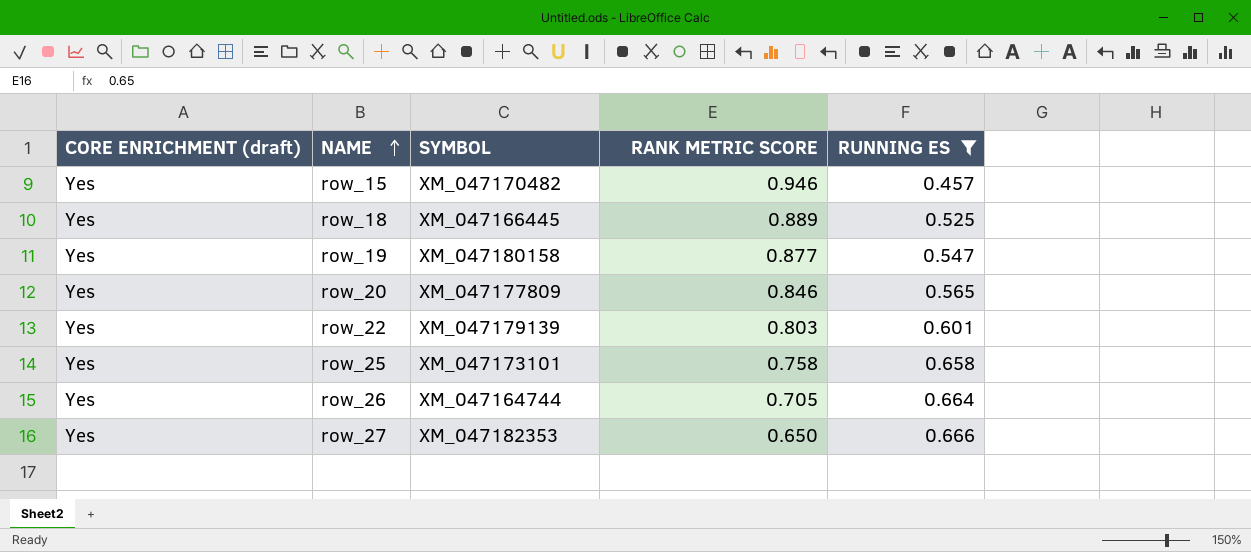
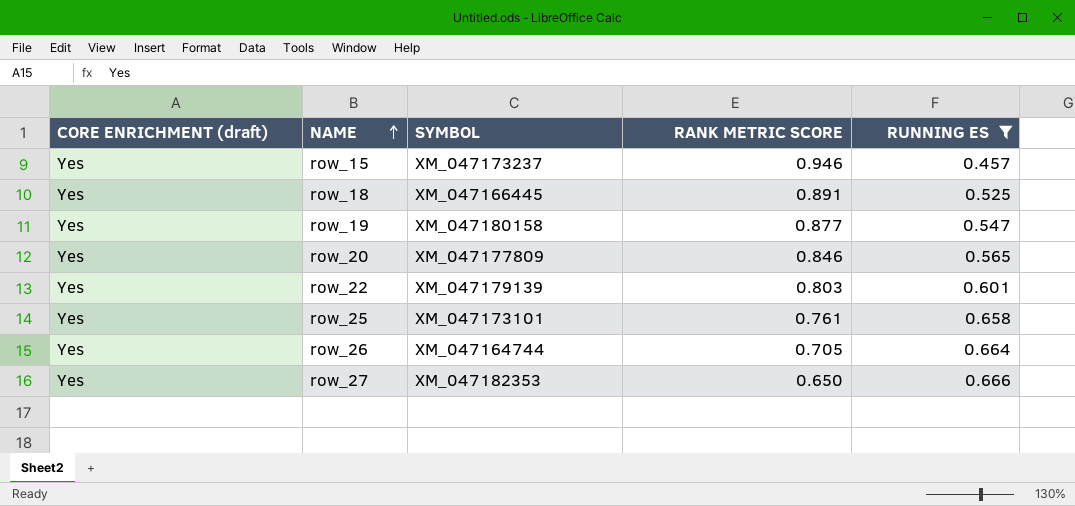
row_15 | SYMBOL: XM_047170482 -> XM_047173237
row_18 | RANK METRIC SCORE: 0.889 -> 0.891
row_25 | RANK METRIC SCORE: 0.758 -> 0.761

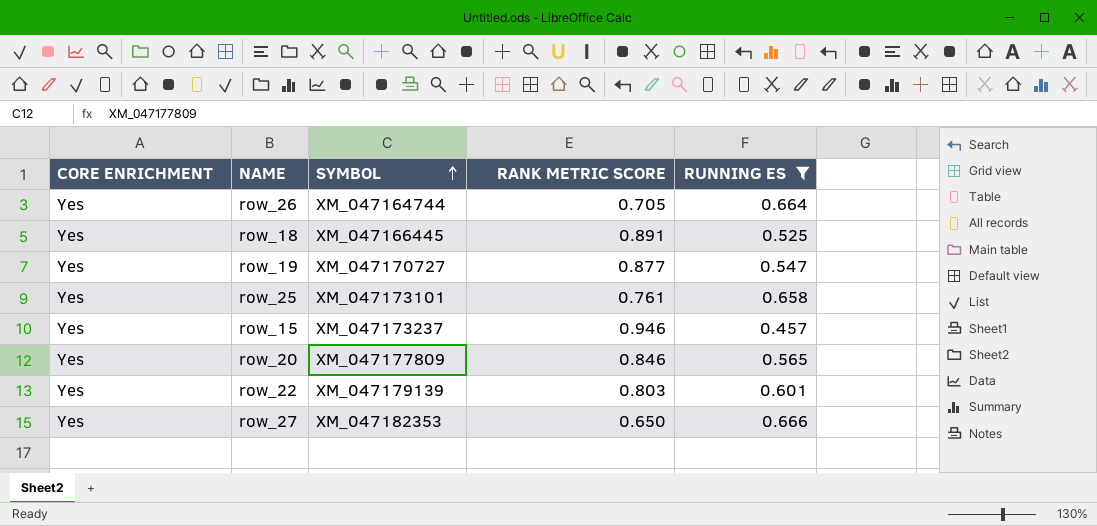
row order: NAME ascending -> SYMBOL ascending
column name: CORE ENRICHMENT (draft) -> CORE ENRICHMENT
row_19 | SYMBOL: XM_047180158 -> XM_047170727

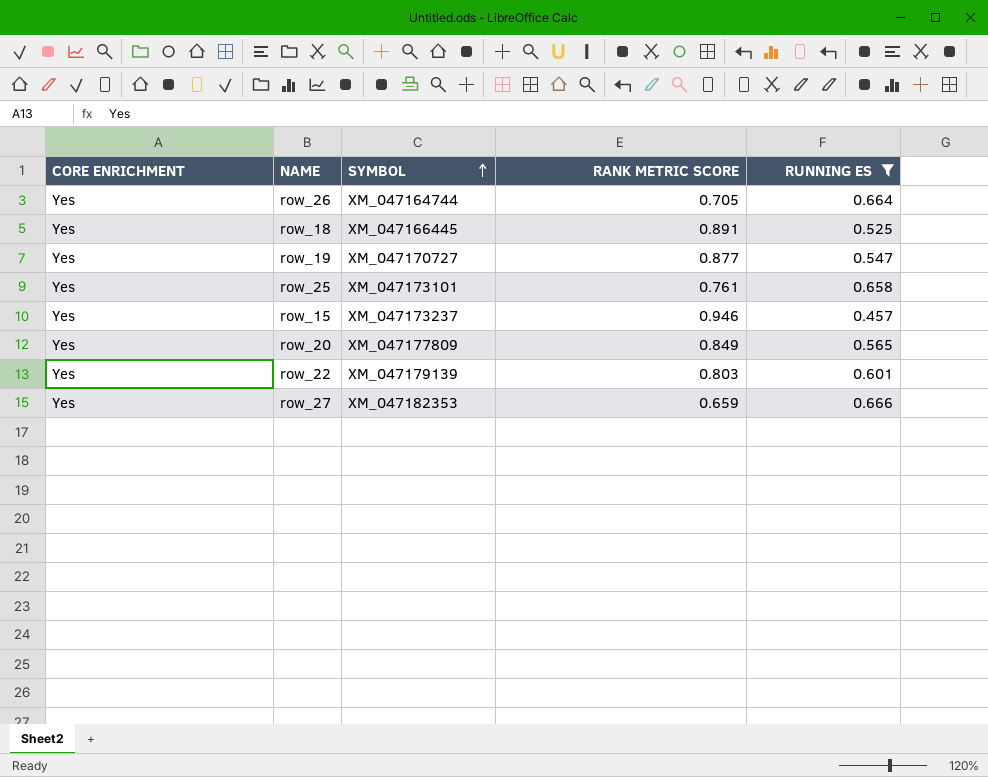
row_20 | RANK METRIC SCORE: 0.846 -> 0.849
row_27 | RANK METRIC SCORE: 0.650 -> 0.659

